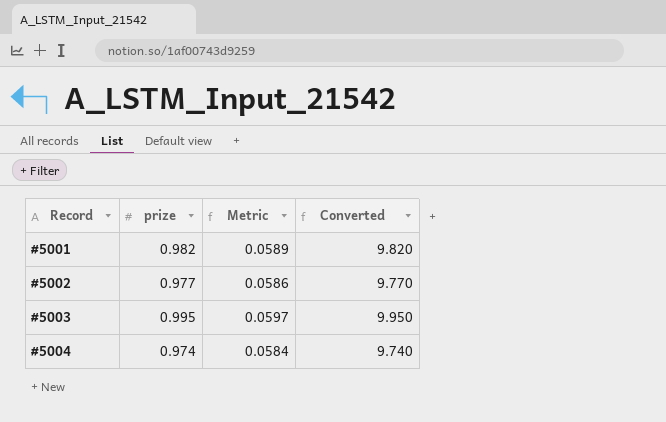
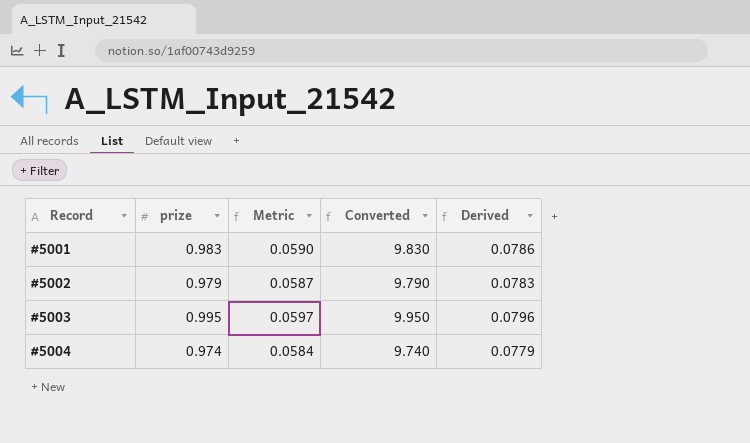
column Derived | formula: none -> [prize] * 0.08
#5001 | prize: 0.982 -> 0.983
#5001 | Metric: 0.0589 -> 0.0590
#5001 | Converted: 9.820 -> 9.830
#5002 | prize: 0.977 -> 0.979
#5002 | Metric: 0.0586 -> 0.0587
#5002 | Converted: 9.770 -> 9.790

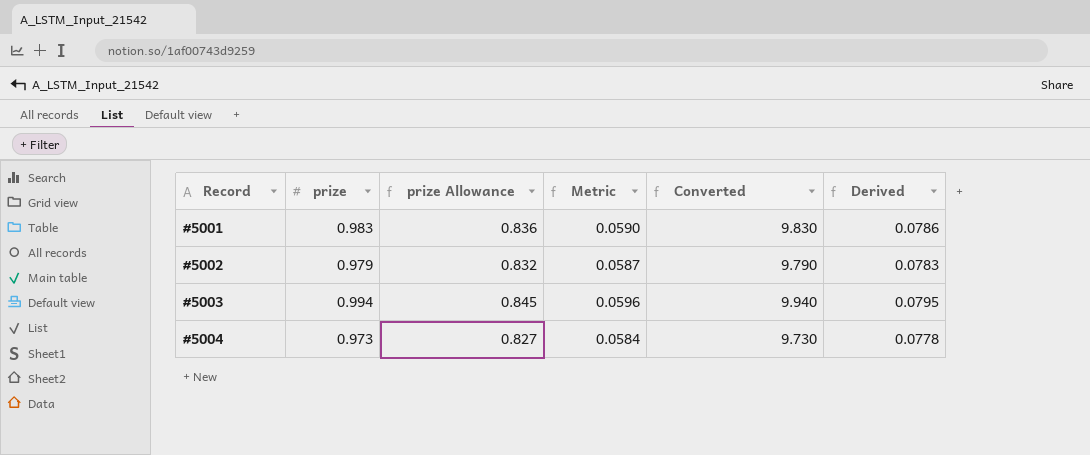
column prize Allowance | formula: none -> [prize] * 0.85
#5003 | prize: 0.995 -> 0.994
#5003 | Metric: 0.0597 -> 0.0596
#5003 | Converted: 9.950 -> 9.940
#5003 | Derived: 0.0796 -> 0.0795
#5004 | prize: 0.974 -> 0.973
#5004 | Converted: 9.740 -> 9.730
#5004 | Derived: 0.0779 -> 0.0778

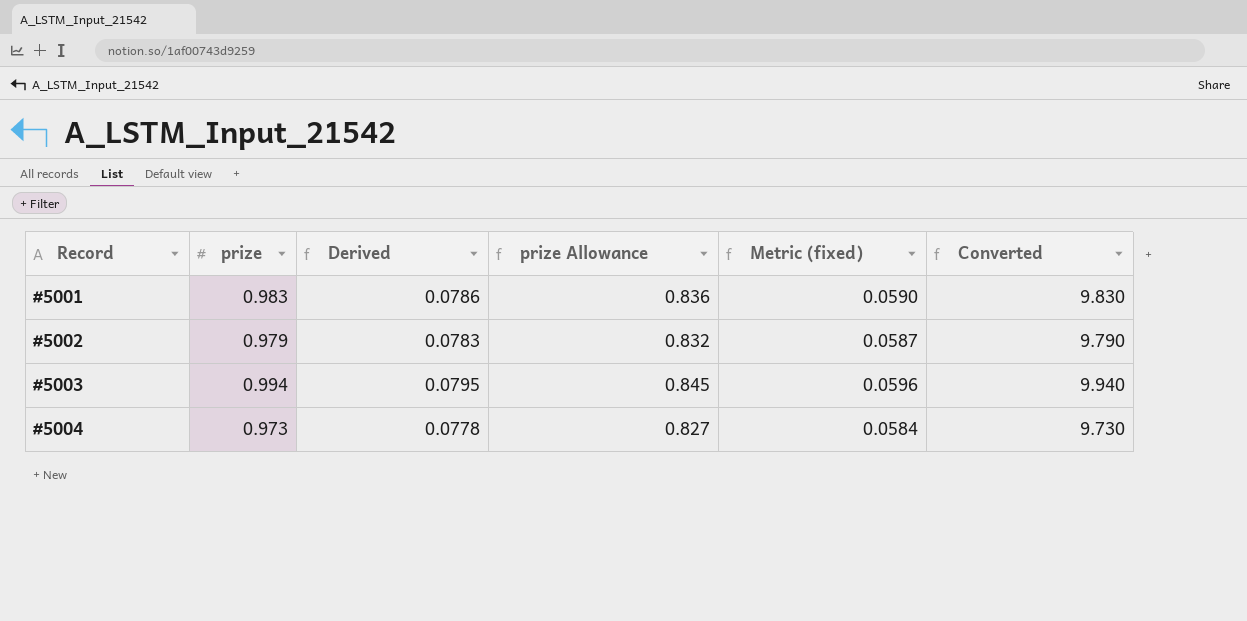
column Derived | position: 6 -> 3
column name: Metric -> Metric (fixed)

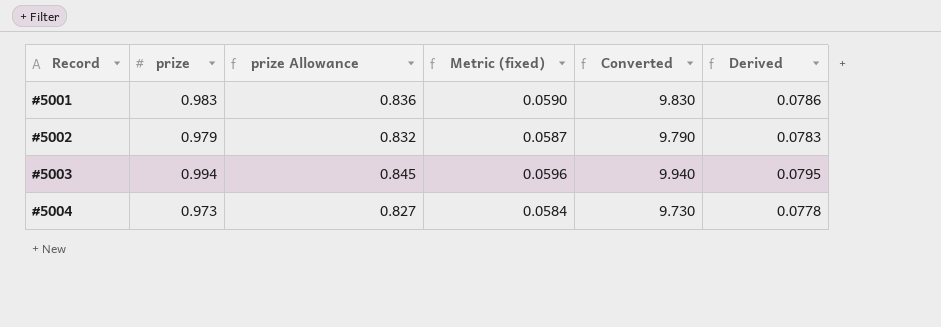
column Derived | position: 3 -> 6

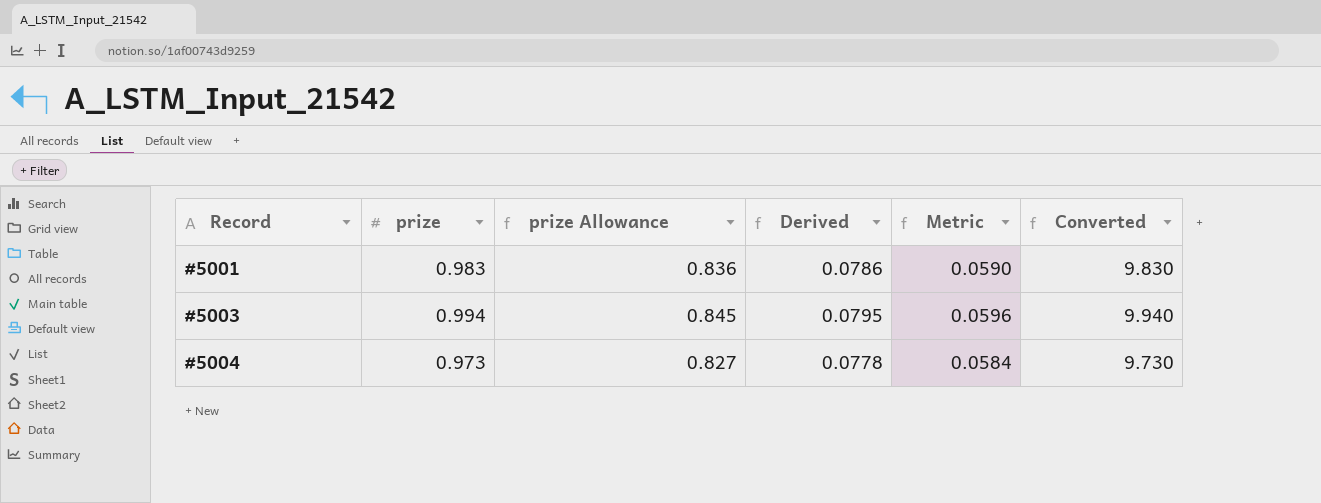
column Derived | position: 6 -> 4
column name: Metric (fixed) -> Metric
row #5002: 0.979 | 0.832 | 0.0587 | 9.790 | 0.0783 -> none

